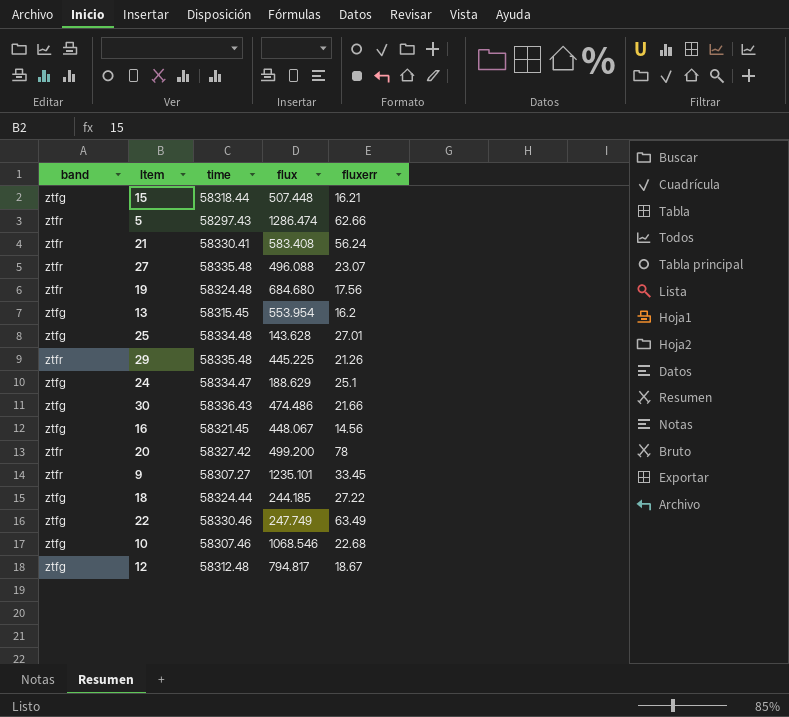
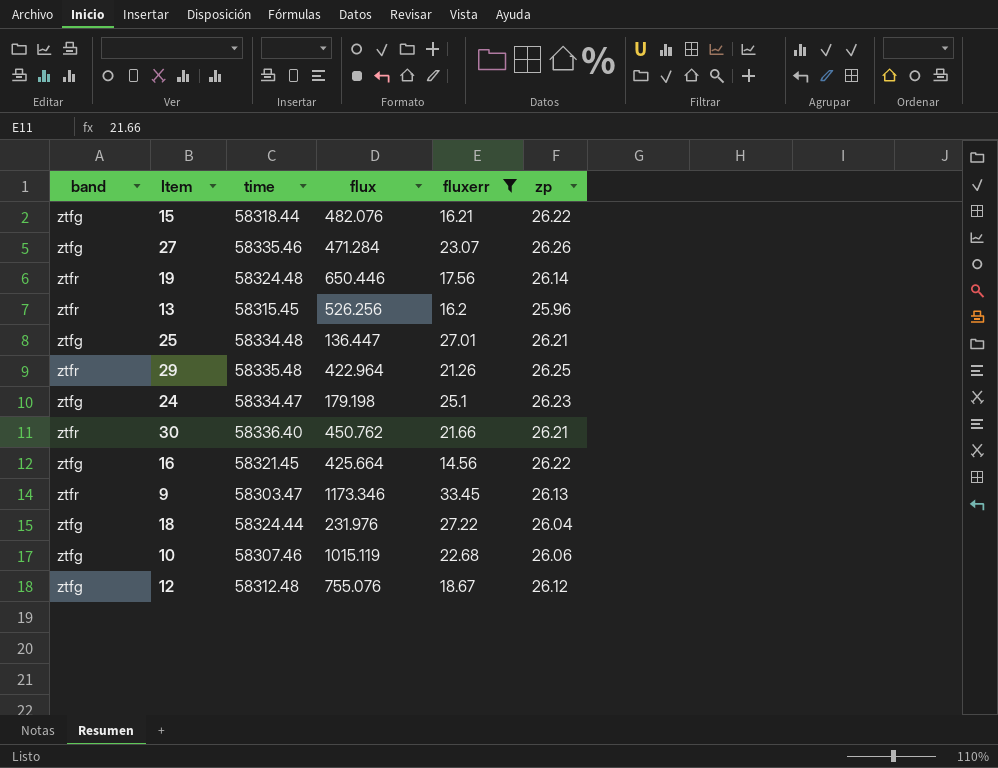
filter: none -> fluxerr <= 33.45
column zp | position: none -> 6
15 | flux: 507.448 -> 482.076
27 | band: ztfr -> ztfg
27 | time: 58335.48 -> 58335.46
27 | flux: 496.088 -> 471.284
19 | flux: 684.680 -> 650.446
13 | band: ztfg -> ztfr
13 | flux: 553.954 -> 526.256
25 | flux: 143.628 -> 136.447
29 | flux: 445.225 -> 422.964
24 | flux: 188.629 -> 179.198
30 | band: ztfg -> ztfr
30 | time: 58336.43 -> 58336.40
30 | flux: 474.486 -> 450.762
16 | flux: 448.067 -> 425.664
9 | time: 58307.27 -> 58303.47
9 | flux: 1235.101 -> 1173.346
18 | flux: 244.185 -> 231.976
10 | flux: 1068.546 -> 1015.119
12 | flux: 794.817 -> 755.076

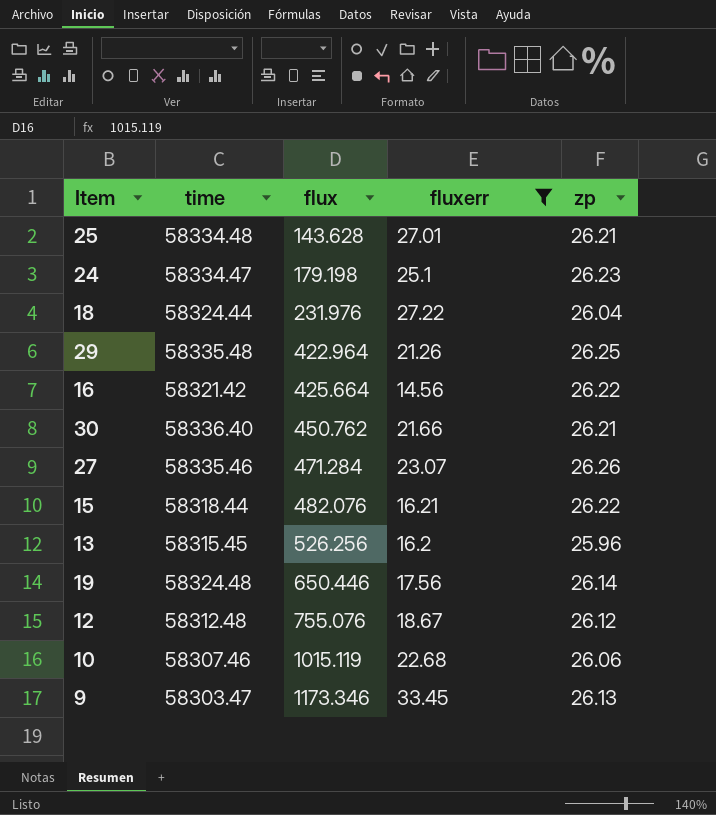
row order: none -> flux ascending
column band | position: 1 -> none
25 | flux: 136.447 -> 143.628
16 | time: 58321.45 -> 58321.42

